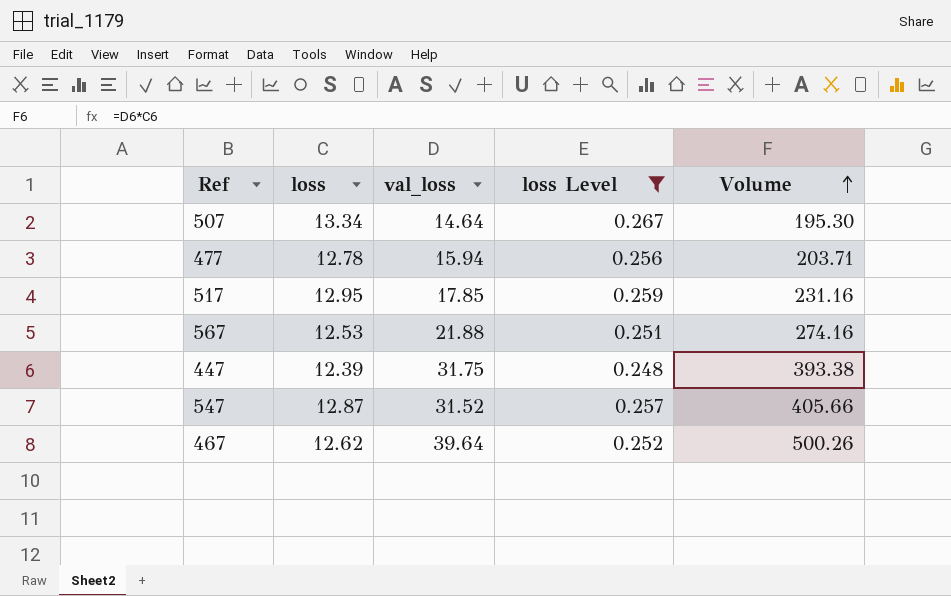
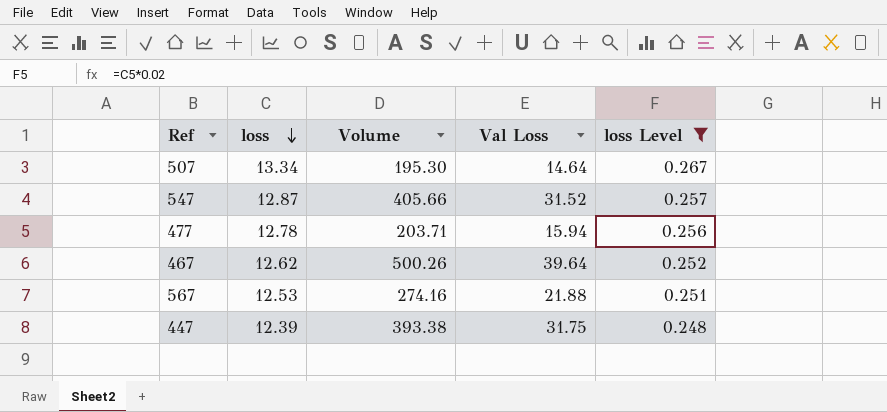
row order: Volume ascending -> loss descending
column Volume | position: 5 -> 3
column name: val_loss -> Val Loss
row 517: 12.95 | 17.85 | 0.259 | 231.16 -> none

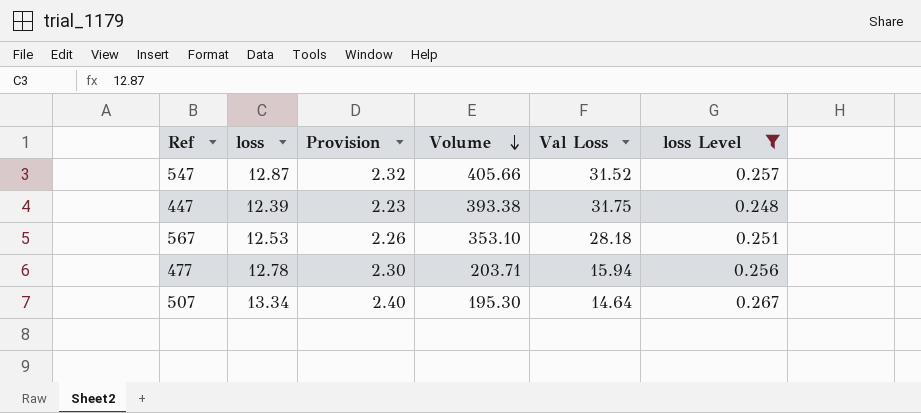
row order: loss descending -> Volume descending
column Provision | formula: none -> [loss] * 0.18
row 467: 12.62 | 500.26 | 39.64 | 0.252 -> none
567 | Volume: 274.16 -> 353.10
567 | Val Loss: 21.88 -> 28.18

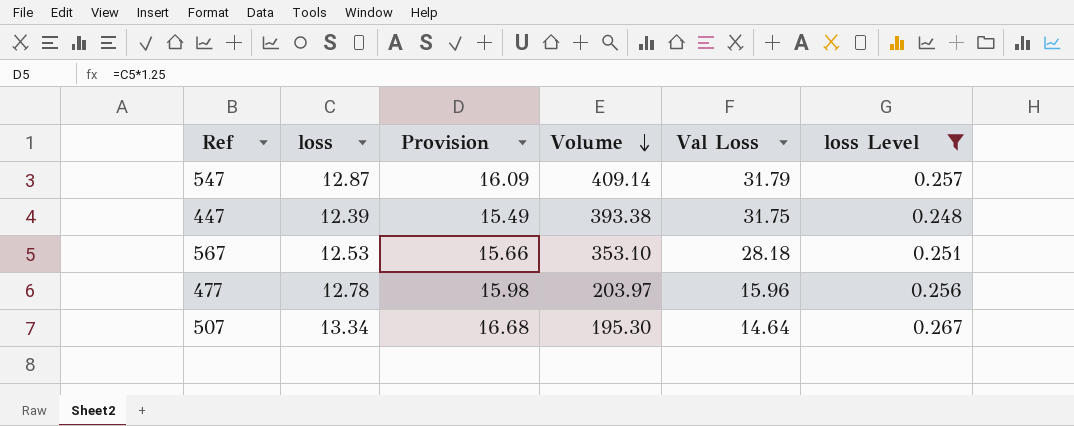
column Provision | formula: [loss] * 0.18 -> [loss] * 1.25
547 | Volume: 405.66 -> 409.14
547 | Val Loss: 31.52 -> 31.79
477 | Volume: 203.71 -> 203.97
477 | Val Loss: 15.94 -> 15.96

